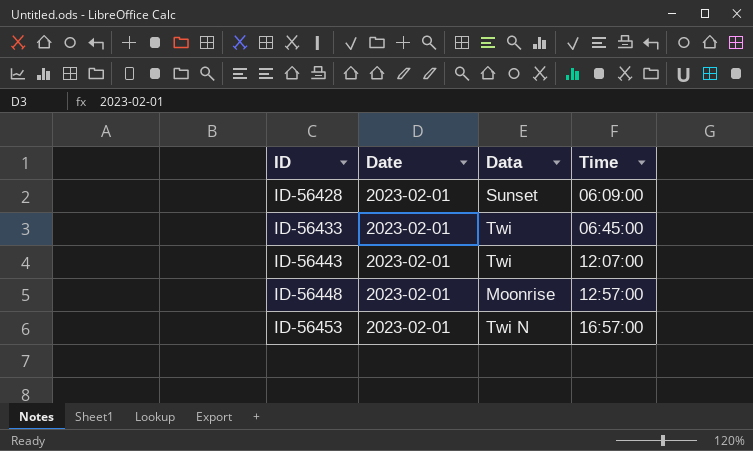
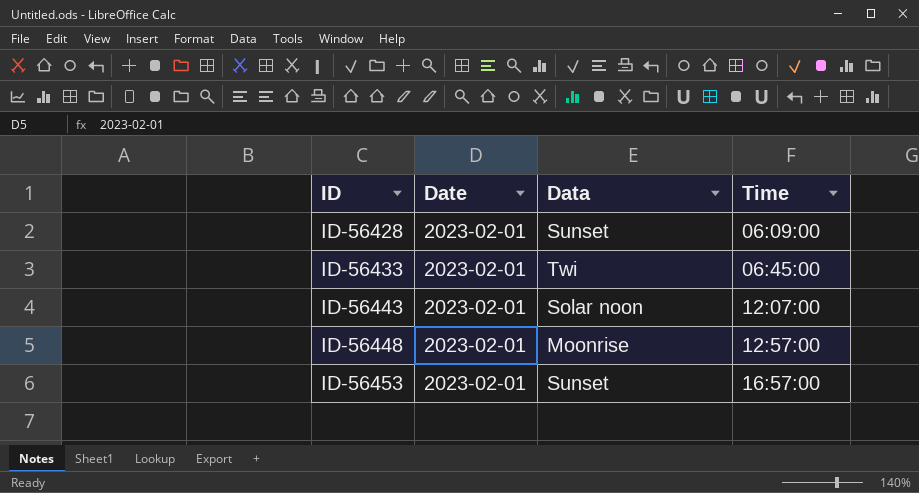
ID-56443 | Data: Twi -> Solar noon
ID-56453 | Data: Twi N -> Sunset

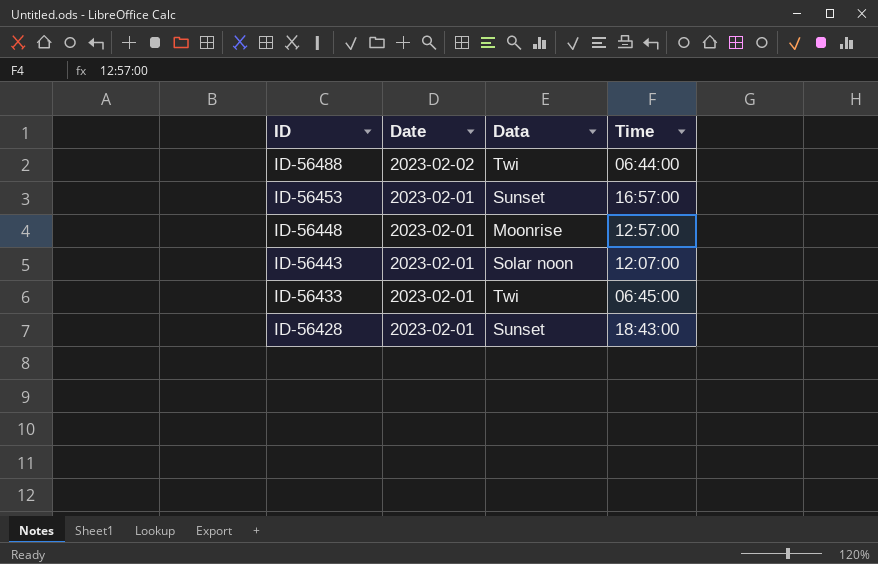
row order: ID ascending -> ID descending
row ID-56488: none -> 2023-02-02 | Twi | 06:44:00
ID-56428 | Time: 06:09:00 -> 18:43:00

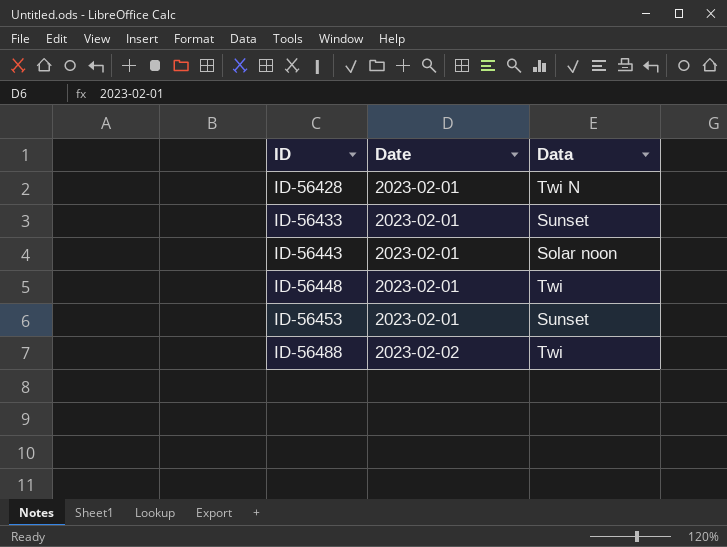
row order: ID descending -> ID ascending
column Time | position: 4 -> none
ID-56428 | Data: Sunset -> Twi N
ID-56433 | Data: Twi -> Sunset
ID-56448 | Data: Moonrise -> Twi

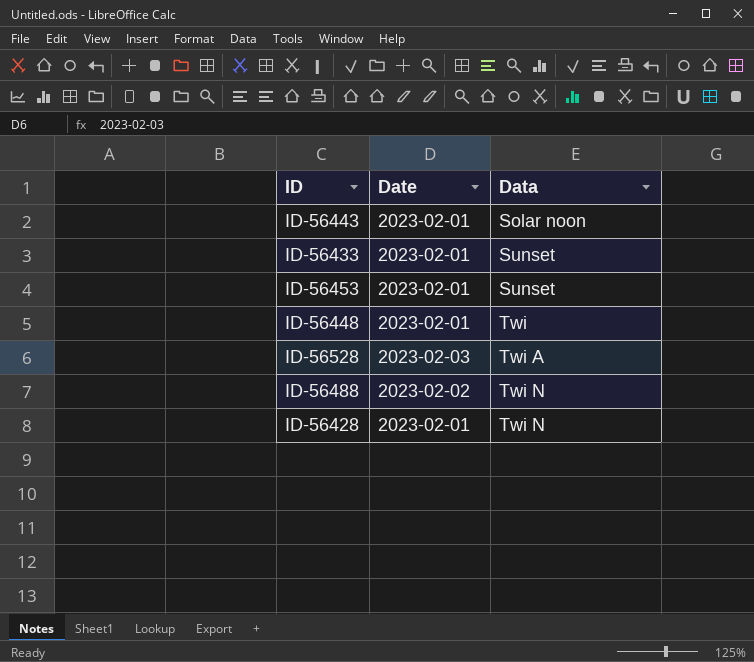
row order: ID ascending -> Data ascending
row ID-56528: none -> 2023-02-03 | Twi A
ID-56488 | Data: Twi -> Twi N

